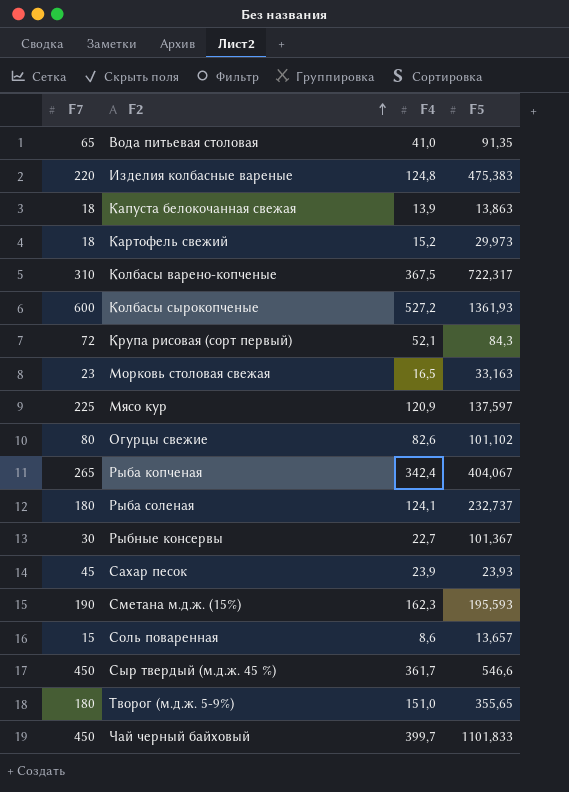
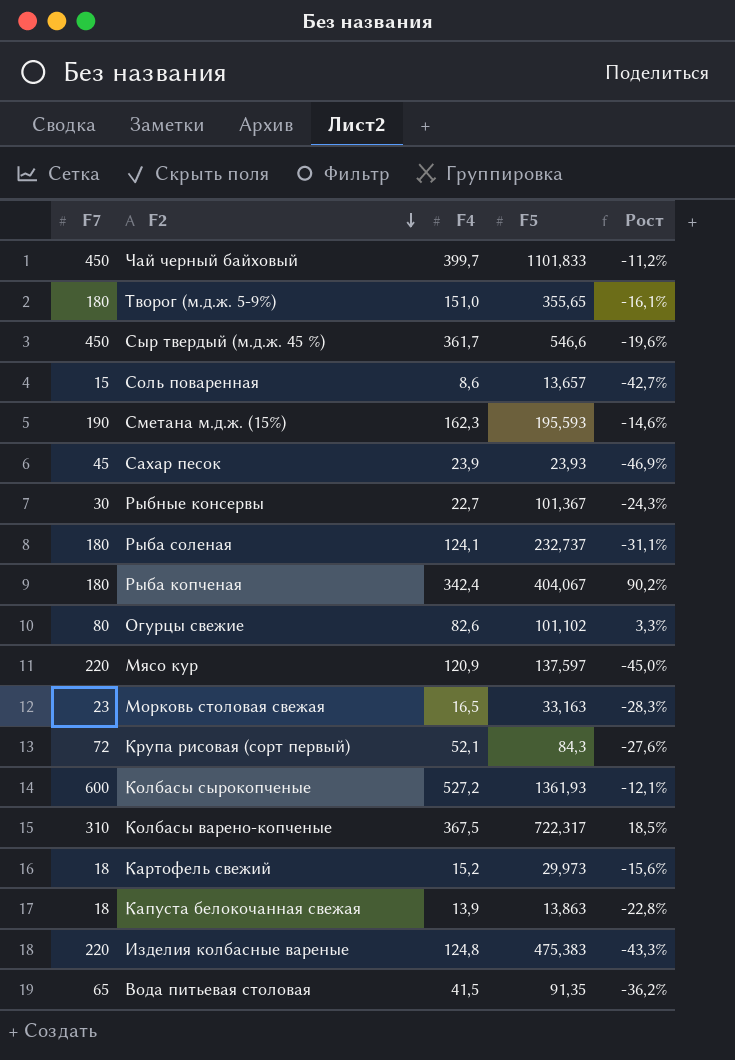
row order: F2 ascending -> F2 descending
column Рост | formula: none -> ([F4] - [F7]) / [F7]
Рыба копченая | F7: 265 -> 180
Мясо кур | F7: 225 -> 220
Вода питьевая столовая | F4: 41,0 -> 41,5

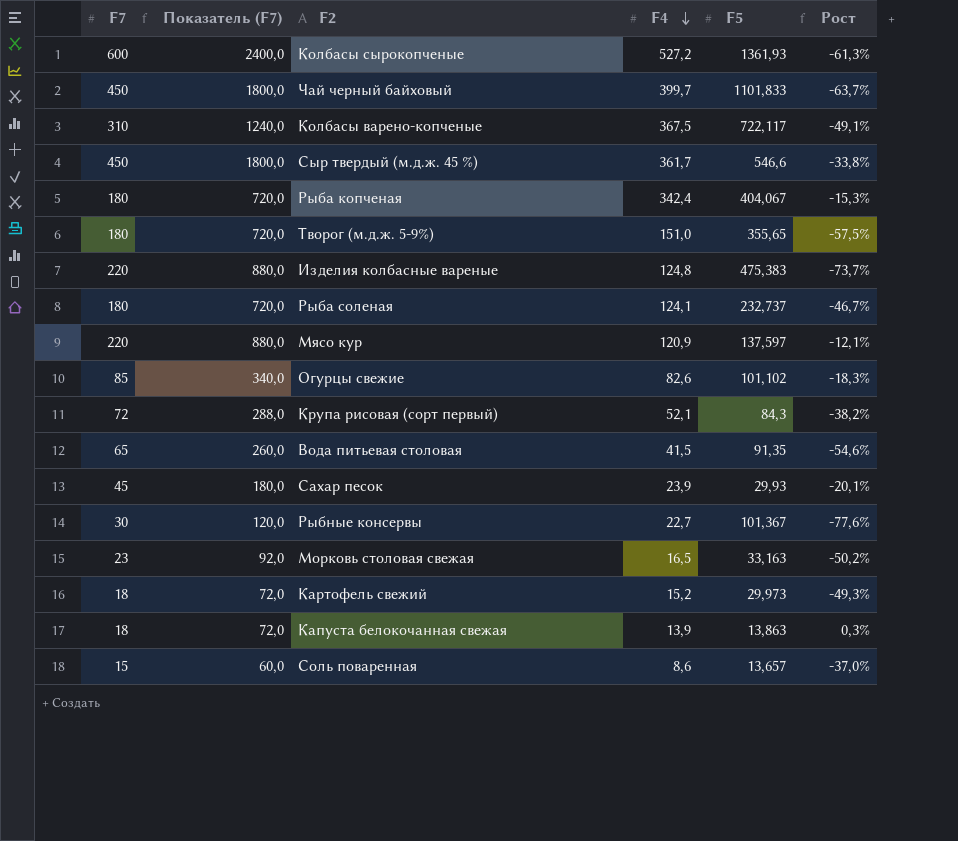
row order: F2 descending -> F4 descending
column Показатель (F7) | formula: none -> [F7] * 4
column Рост | formula: ([F4] - [F7]) / [F7] -> ([F4] - [F5]) / [F5]
row Сметана м.д.ж. (15%): 190 | 162,3 | 195,593 | -14,6% -> none
Колбасы варено-копченые | F5: 722,317 -> 722,117
Огурцы свежие | F7: 80 -> 85
Сахар песок | F5: 23,93 -> 29,93

